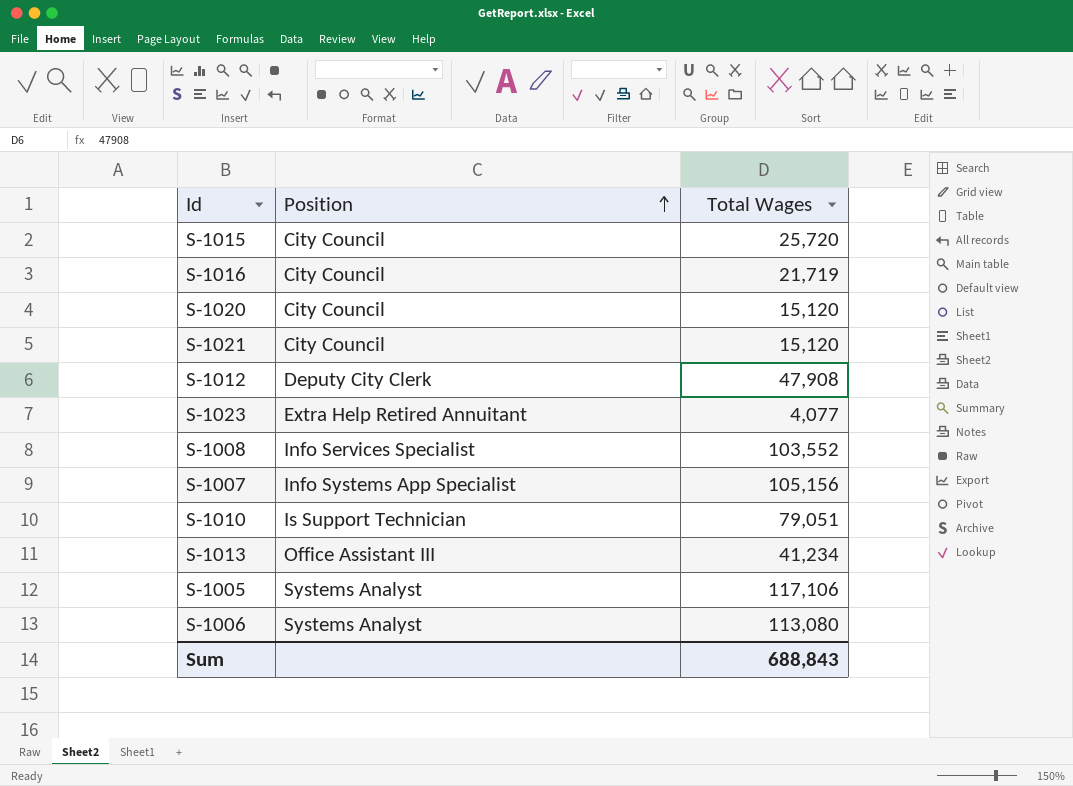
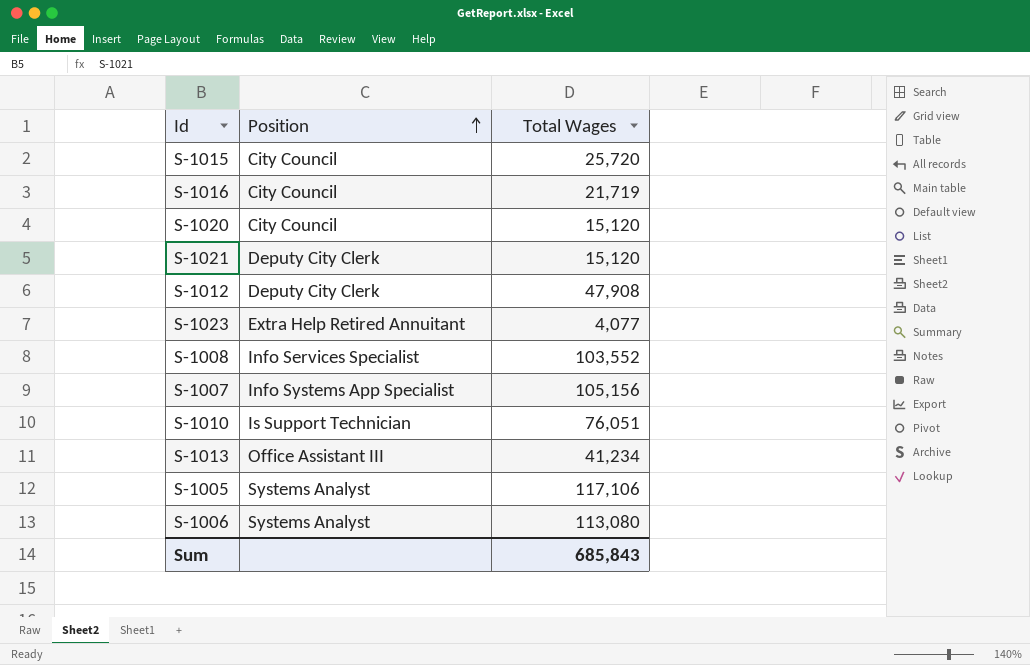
S-1021 | Position: City Council -> Deputy City Clerk
S-1010 | Total Wages: 79,051 -> 76,051
Sum | Total Wages: 688,843 -> 685,843

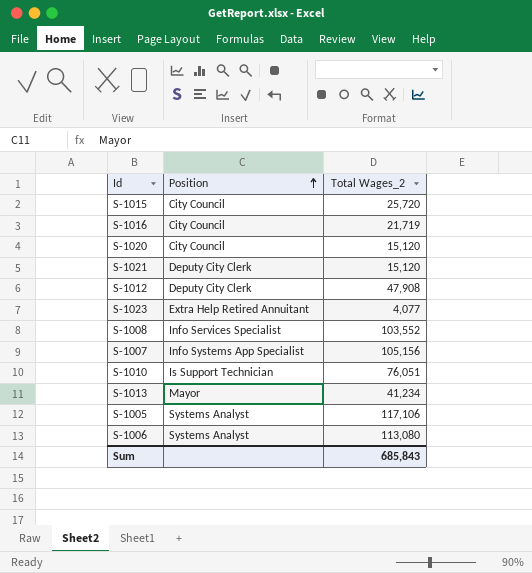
column name: Total Wages -> Total Wages_2
S-1013 | Position: Office Assistant III -> Mayor

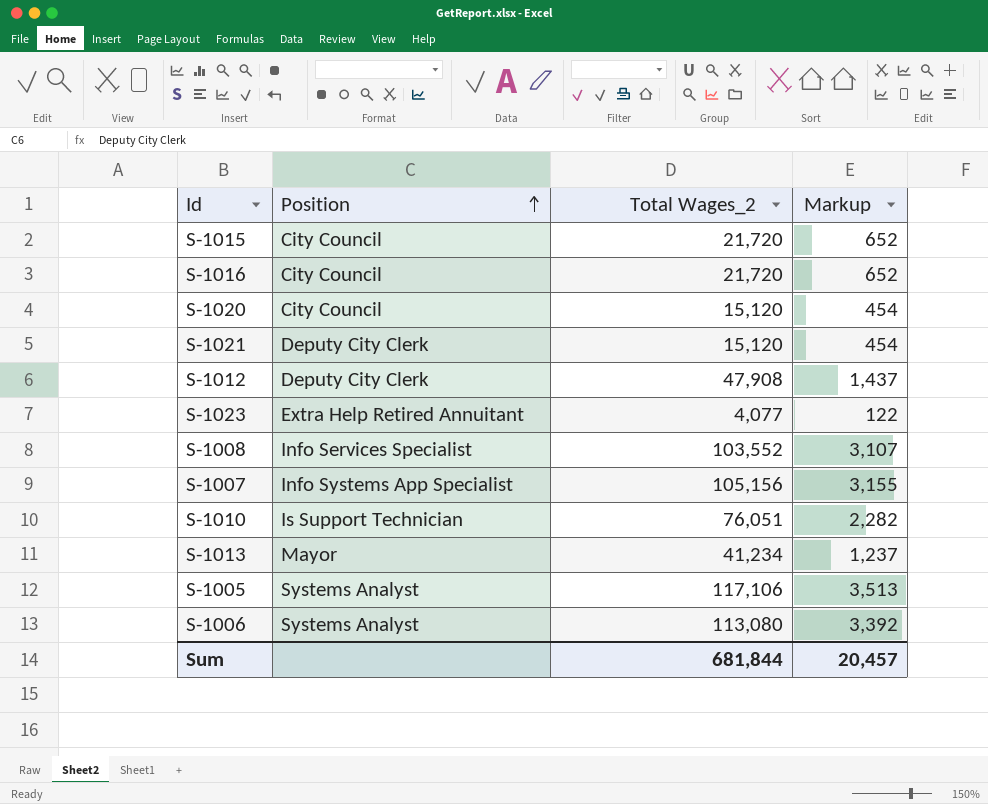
column Markup | formula: none -> [Total Wages_2] * 0.03
S-1015 | Total Wages_2: 25,720 -> 21,720
S-1016 | Total Wages_2: 21,719 -> 21,720
Sum | Total Wages_2: 685,843 -> 681,844

